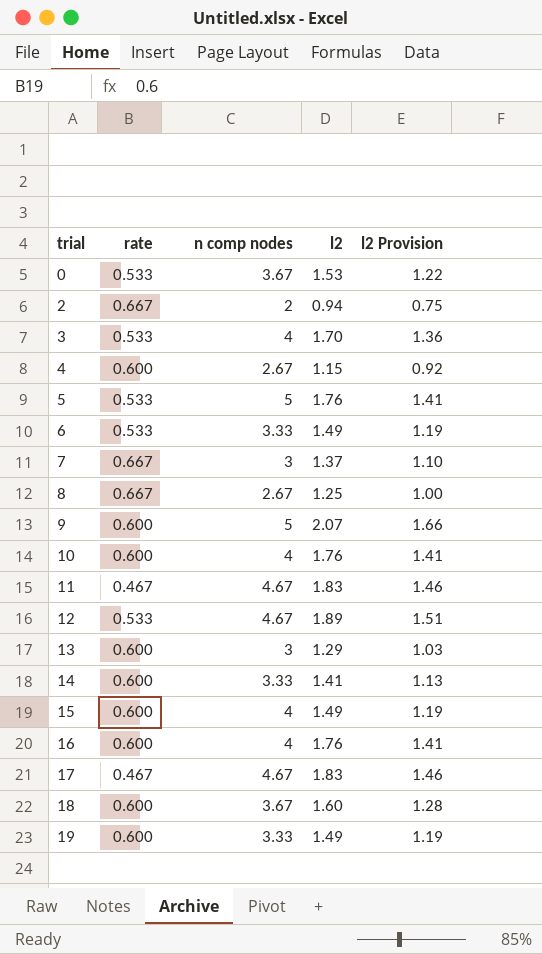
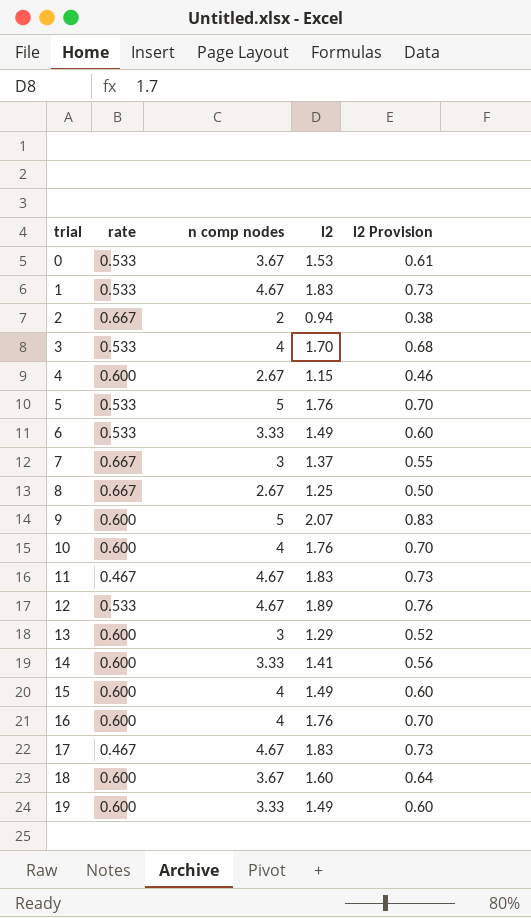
column l2 Provision | formula: [l2] * 0.8 -> [l2] * 0.4
row 1: none -> 0.533 | 4.67 | 1.83 | 0.73

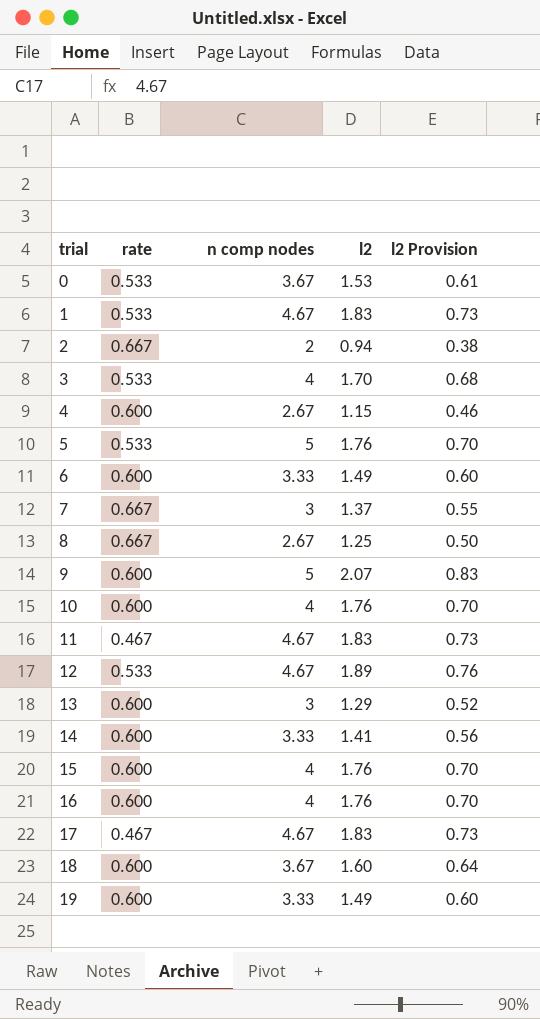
6 | rate: 0.533 -> 0.600
15 | l2: 1.49 -> 1.76
15 | l2 Provision: 0.60 -> 0.70

